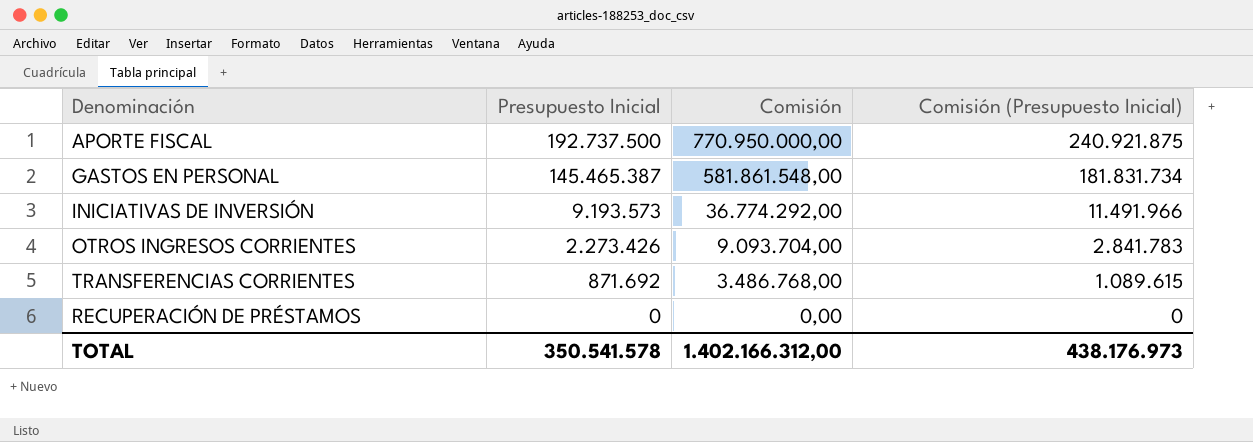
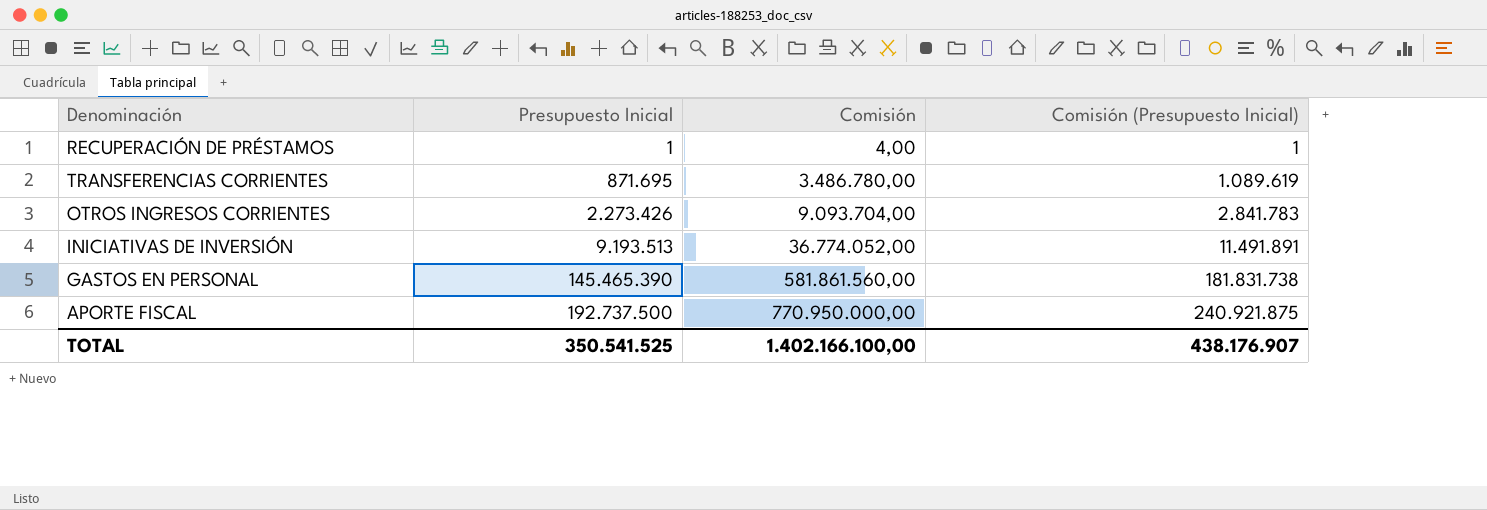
row order: Presupuesto Inicial descending -> Presupuesto Inicial ascending
RECUPERACIÓN DE PRÉSTAMOS | Presupuesto Inicial: 0 -> 1
RECUPERACIÓN DE PRÉSTAMOS | Comisión: 0,00 -> 4,00
RECUPERACIÓN DE PRÉSTAMOS | Comisión (Presupuesto Inicial): 0 -> 1
TRANSFERENCIAS CORRIENTES | Presupuesto Inicial: 871.692 -> 871.695
TRANSFERENCIAS CORRIENTES | Comisión: 3.486.768,00 -> 3.486.780,00
TRANSFERENCIAS CORRIENTES | Comisión (Presupuesto Inicial): 1.089.615 -> 1.089.619
INICIATIVAS DE INVERSIÓN | Presupuesto Inicial: 9.193.573 -> 9.193.513
INICIATIVAS DE INVERSIÓN | Comisión: 36.774.292,00 -> 36.774.052,00
INICIATIVAS DE INVERSIÓN | Comisión (Presupuesto Inicial): 11.491.966 -> 11.491.891
GASTOS EN PERSONAL | Presupuesto Inicial: 145.465.387 -> 145.465.390
GASTOS EN PERSONAL | Comisión: 581.861.548,00 -> 581.861.560,00
GASTOS EN PERSONAL | Comisión (Presupuesto Inicial): 181.831.734 -> 181.831.738
TOTAL | Presupuesto Inicial: 350.541.578 -> 350.541.525
TOTAL | Comisión: 1.402.166.312,00 -> 1.402.166.100,00
TOTAL | Comisión (Presupuesto Inicial): 438.176.973 -> 438.176.907

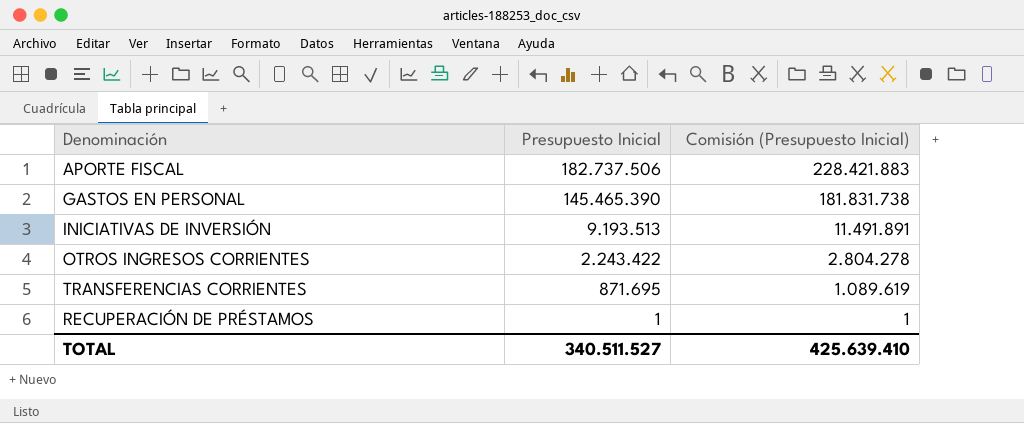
row order: Presupuesto Inicial ascending -> Presupuesto Inicial descending
column Comisión | formula: [Presupuesto Inicial] * 4 -> none
APORTE FISCAL | Presupuesto Inicial: 192.737.500 -> 182.737.506
APORTE FISCAL | Comisión (Presupuesto Inicial): 240.921.875 -> 228.421.883
OTROS INGRESOS CORRIENTES | Presupuesto Inicial: 2.273.426 -> 2.243.422
OTROS INGRESOS CORRIENTES | Comisión (Presupuesto Inicial): 2.841.783 -> 2.804.278
TOTAL | Presupuesto Inicial: 350.541.525 -> 340.511.527
TOTAL | Comisión (Presupuesto Inicial): 438.176.907 -> 425.639.410

